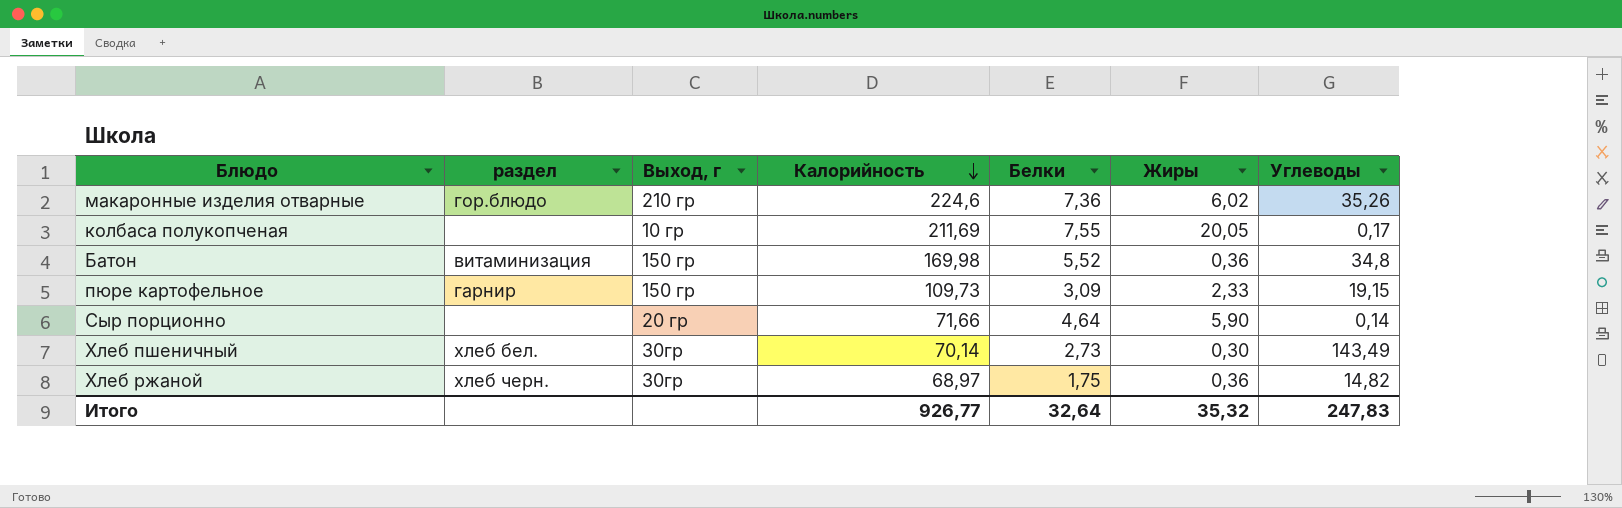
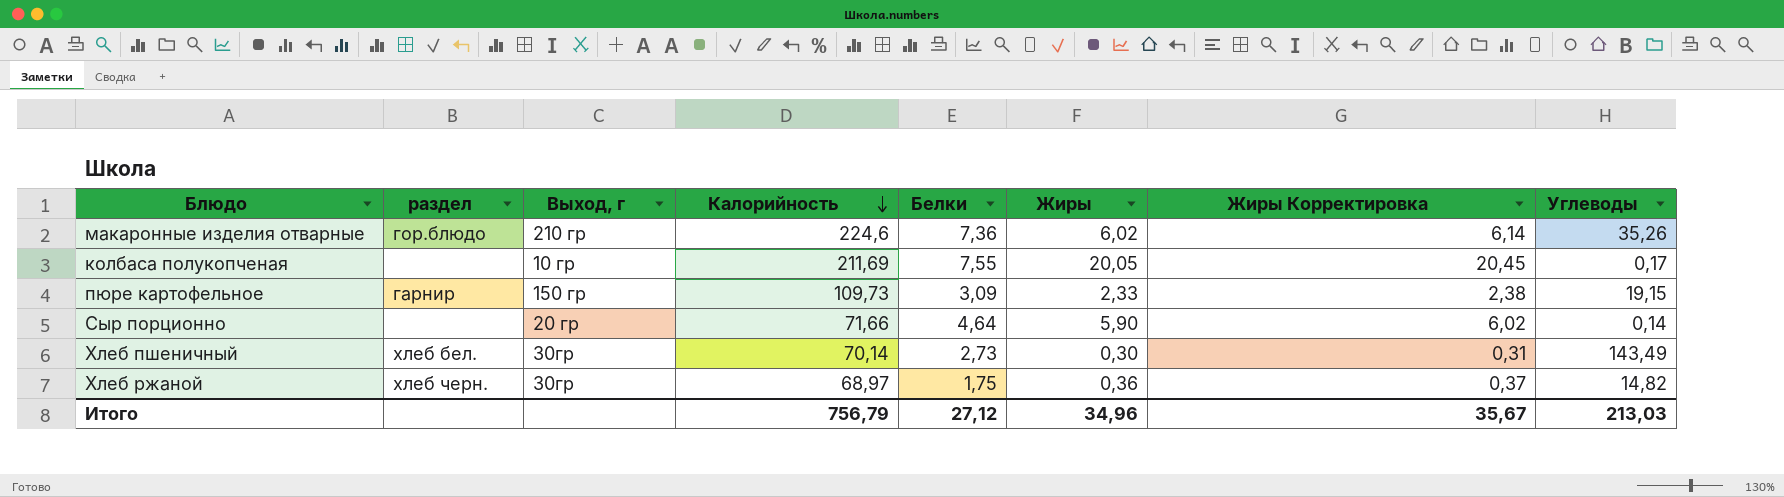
column Жиры Корректировка | formula: none -> [Жиры] * 1,02
row Батон: витаминизация | 150 гр | 169,98 | 5,52 | 0,36 | 34,8 -> none
Итого | Калорийность: 926,77 -> 756,79
Итого | Белки: 32,64 -> 27,12
Итого | Жиры: 35,32 -> 34,96
Итого | Углеводы: 247,83 -> 213,03

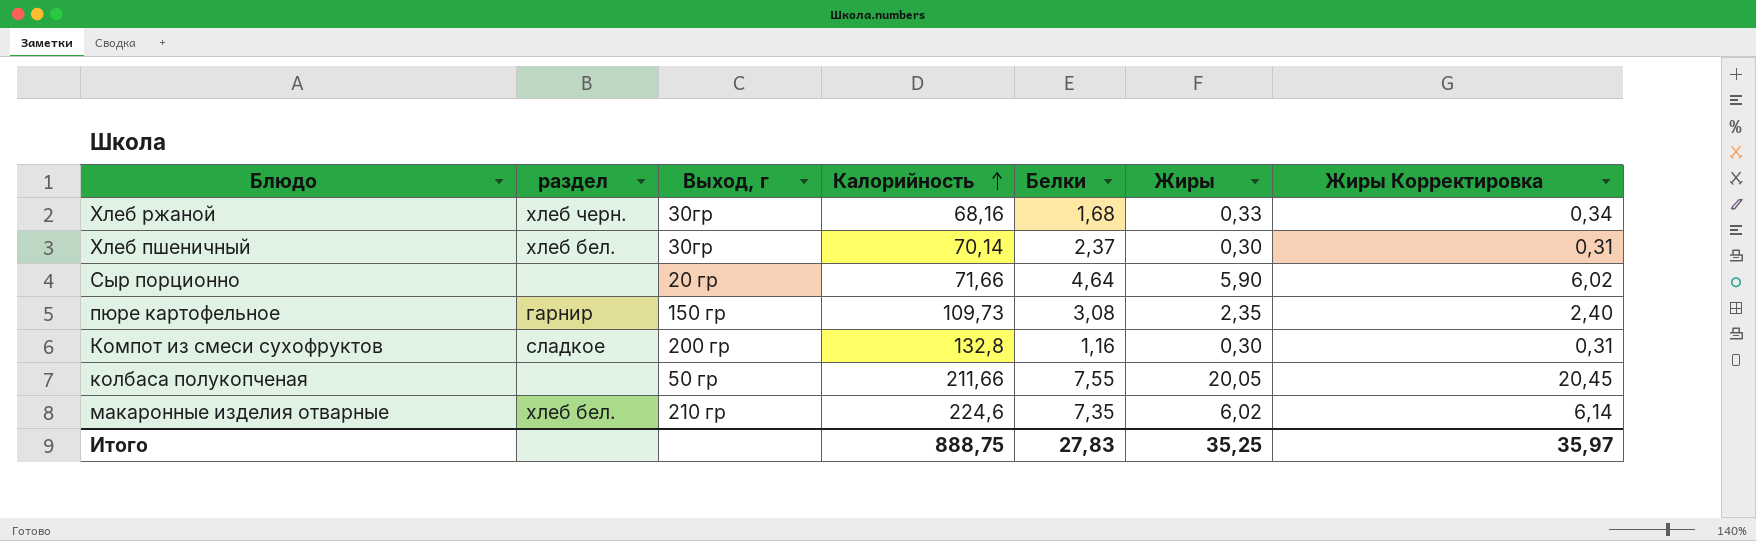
row order: Калорийность descending -> Калорийность ascending
column Углеводы | position: 8 -> none
Хлеб ржаной | Калорийность: 68,97 -> 68,16
Хлеб ржаной | Белки: 1,75 -> 1,68
Хлеб ржаной | Жиры: 0,36 -> 0,33
Хлеб ржаной | Жиры Корректировка: 0,37 -> 0,34
Хлеб пшеничный | Белки: 2,73 -> 2,37
пюре картофельное | Белки: 3,09 -> 3,08
пюре картофельное | Жиры: 2,33 -> 2,35
пюре картофельное | Жиры Корректировка: 2,38 -> 2,40
row Компот из смеси сухофруктов: none -> сладкое | 200 гр | 132,8 | 1,16 | 0,30 | 0,31
колбаса полукопченая | Выход, г: 10 гр -> 50 гр
колбаса полукопченая | Калорийность: 211,69 -> 211,66
макаронные изделия отварные | раздел: гор.блюдо -> хлеб бел.
макаронные изделия отварные | Белки: 7,36 -> 7,35
Итого | Калорийность: 756,79 -> 888,75
Итого | Белки: 27,12 -> 27,83
Итого | Жиры: 34,96 -> 35,25
Итого | Жиры Корректировка: 35,67 -> 35,97

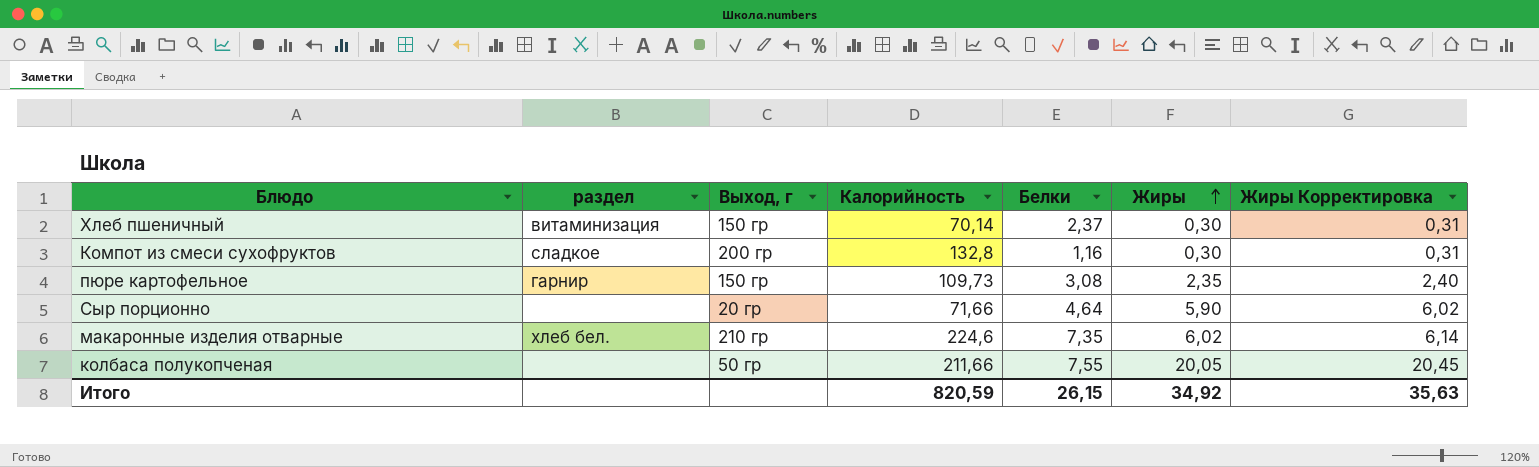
row order: Калорийность ascending -> Жиры ascending
row Хлеб ржаной: хлеб черн. | 30гр | 68,16 | 1,68 | 0,33 | 0,34 -> none
Хлеб пшеничный | раздел: хлеб бел. -> витаминизация
Хлеб пшеничный | Выход, г: 30гр -> 150 гр
Итого | Калорийность: 888,75 -> 820,59
Итого | Белки: 27,83 -> 26,15
Итого | Жиры: 35,25 -> 34,92
Итого | Жиры Корректировка: 35,97 -> 35,63

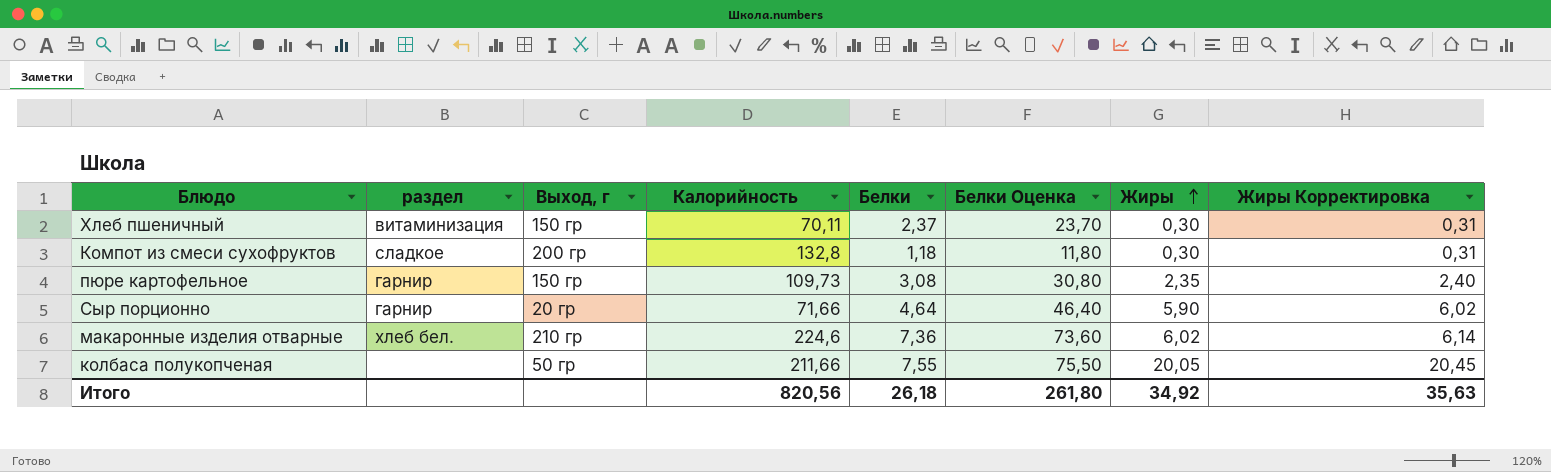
column Белки Оценка | formula: none -> [Белки] * 10
Хлеб пшеничный | Калорийность: 70,14 -> 70,11
Компот из смеси сухофруктов | Белки: 1,16 -> 1,18
Сыр порционно | раздел: none -> гарнир
макаронные изделия отварные | Белки: 7,35 -> 7,36
Итого | Калорийность: 820,59 -> 820,56
Итого | Белки: 26,15 -> 26,18

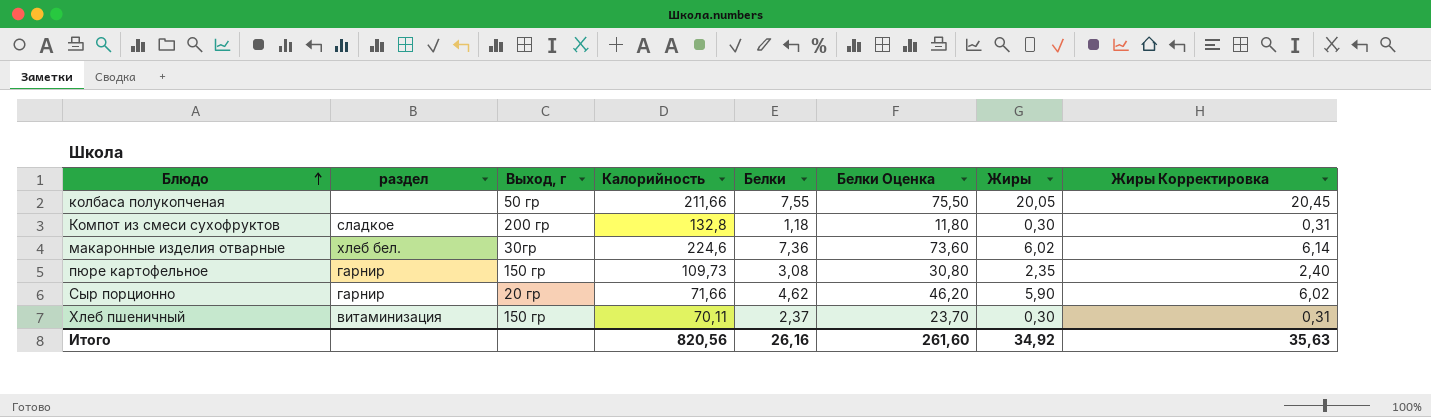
row order: Жиры ascending -> Блюдо ascending
макаронные изделия отварные | Выход, г: 210 гр -> 30гр
Сыр порционно | Белки: 4,64 -> 4,62
Сыр порционно | Белки Оценка: 46,40 -> 46,20
Итого | Белки: 26,18 -> 26,16
Итого | Белки Оценка: 261,80 -> 261,60

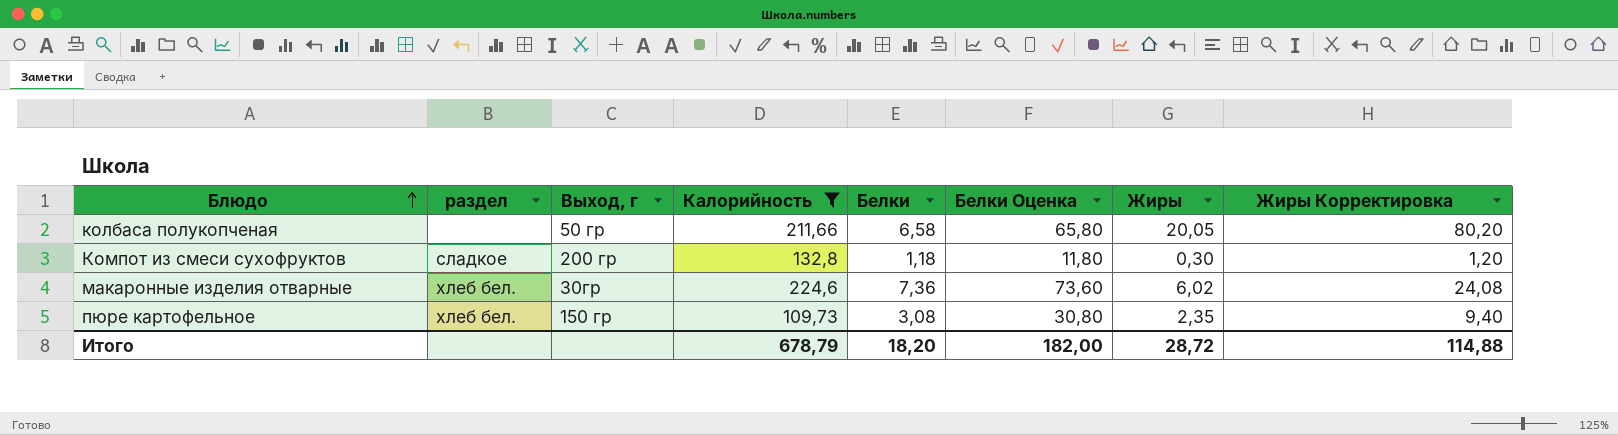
filter: none -> Калорийность >= 109,73
column Жиры Корректировка | formula: [Жиры] * 1,02 -> [Жиры] * 4
колбаса полукопченая | Белки: 7,55 -> 6,58
колбаса полукопченая | Белки Оценка: 75,50 -> 65,80
пюре картофельное | раздел: гарнир -> хлеб бел.
Итого | Калорийность: 820,56 -> 678,79
Итого | Белки: 26,16 -> 18,20
Итого | Белки Оценка: 261,60 -> 182,00
Итого | Жиры: 34,92 -> 28,72
Итого | Жиры Корректировка: 35,63 -> 114,88

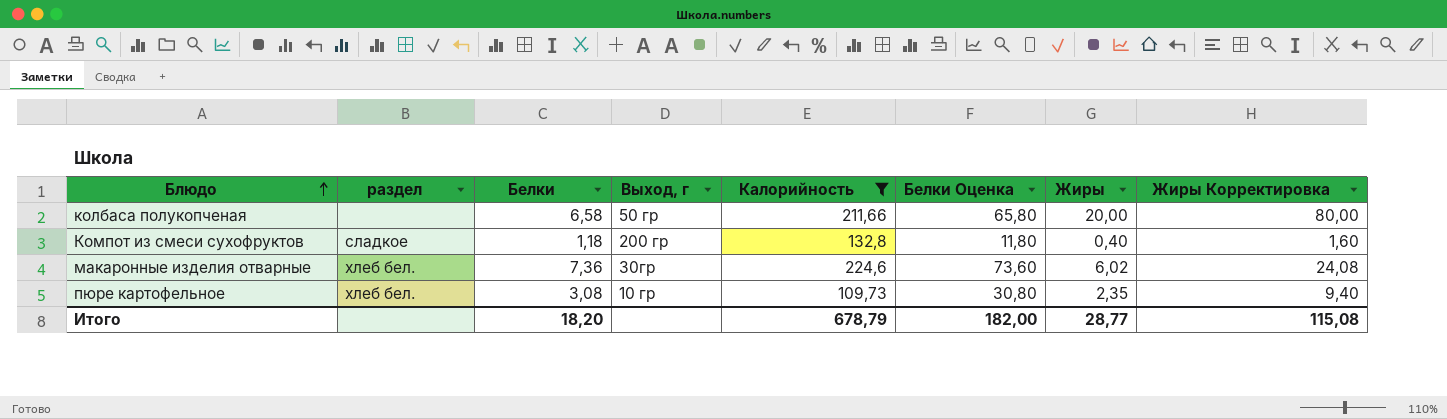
column Белки | position: 5 -> 3
колбаса полукопченая | Жиры: 20,05 -> 20,00
колбаса полукопченая | Жиры Корректировка: 80,20 -> 80,00
Компот из смеси сухофруктов | Жиры: 0,30 -> 0,40
Компот из смеси сухофруктов | Жиры Корректировка: 1,20 -> 1,60
пюре картофельное | Выход, г: 150 гр -> 10 гр
Итого | Жиры: 28,72 -> 28,77
Итого | Жиры Корректировка: 114,88 -> 115,08

